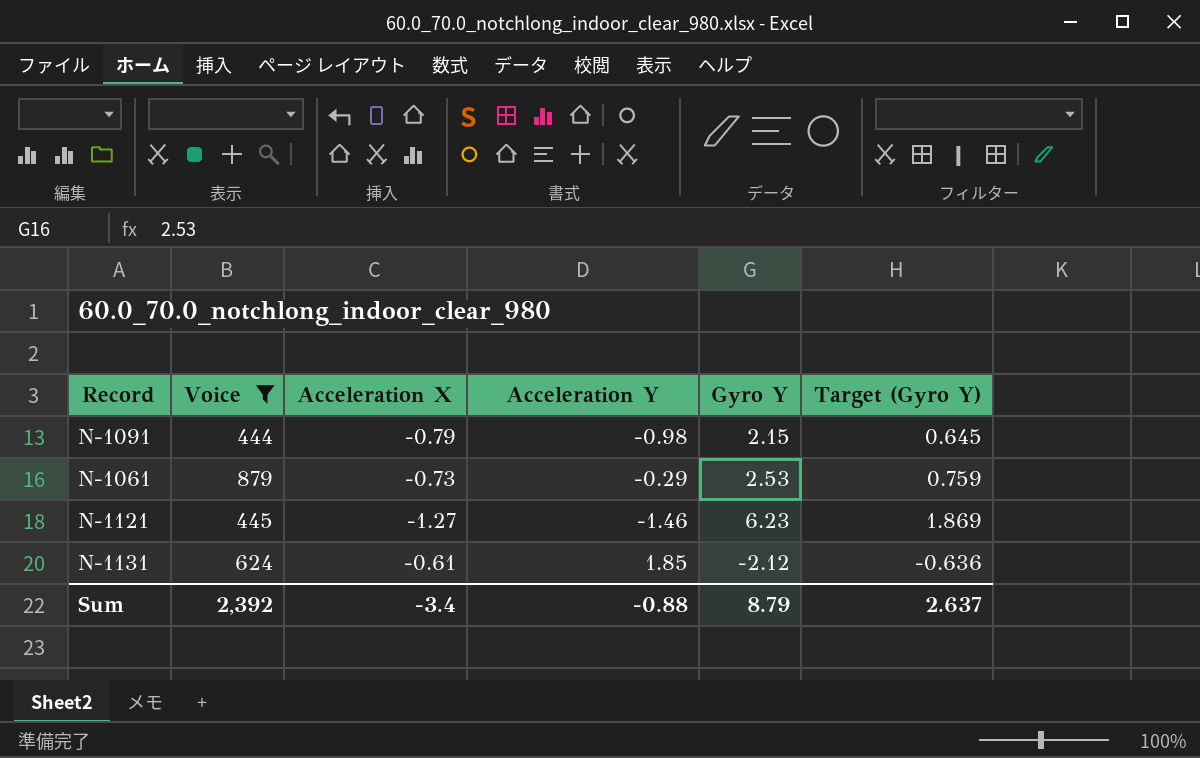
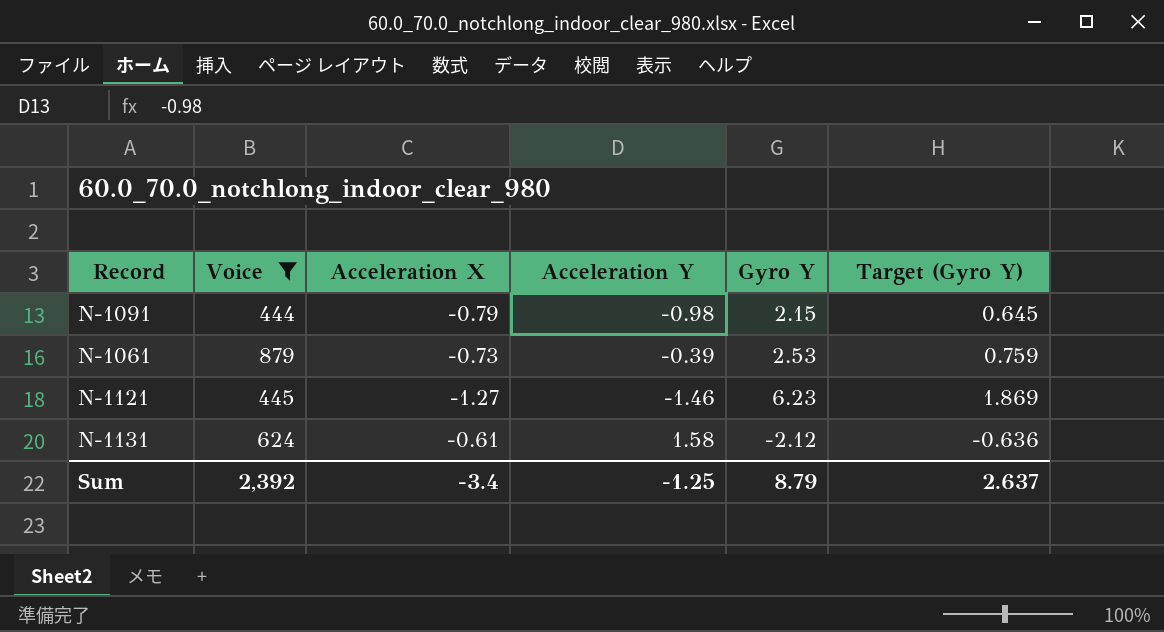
N-1061 | Acceleration Y: -0.29 -> -0.39
N-1131 | Acceleration Y: 1.85 -> 1.58
Sum | Acceleration Y: -0.88 -> -1.25

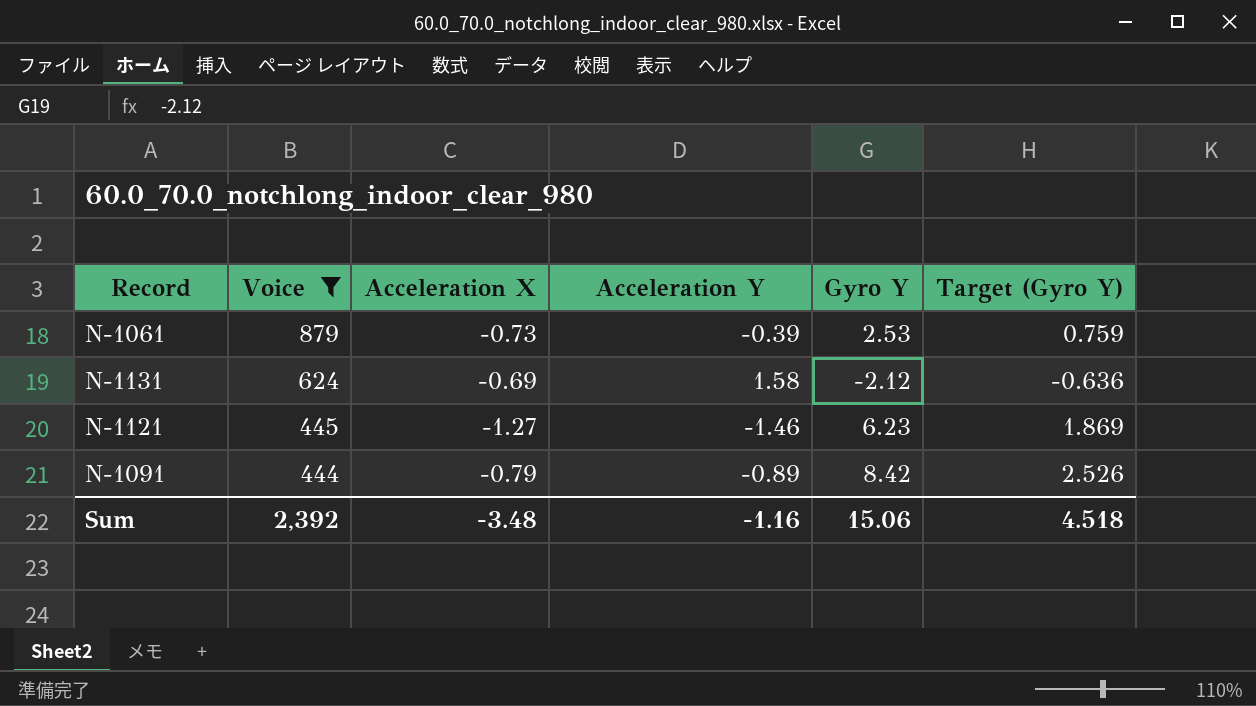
row order: none -> Voice descending
N-1131 | Acceleration X: -0.61 -> -0.69
N-1091 | Acceleration Y: -0.98 -> -0.89
N-1091 | Gyro Y: 2.15 -> 8.42
N-1091 | Target (Gyro Y): 0.645 -> 2.526
Sum | Acceleration X: -3.4 -> -3.48
Sum | Acceleration Y: -1.25 -> -1.16
Sum | Gyro Y: 8.79 -> 15.06
Sum | Target (Gyro Y): 2.637 -> 4.518

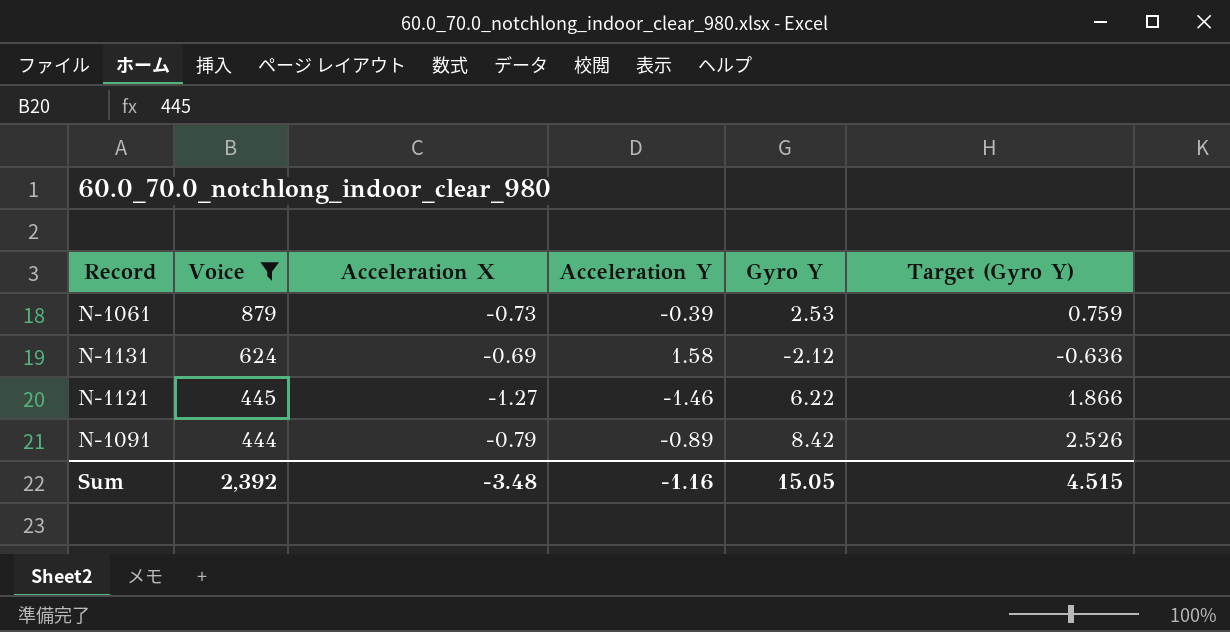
N-1121 | Gyro Y: 6.23 -> 6.22
N-1121 | Target (Gyro Y): 1.869 -> 1.866
Sum | Gyro Y: 15.06 -> 15.05
Sum | Target (Gyro Y): 4.518 -> 4.515

